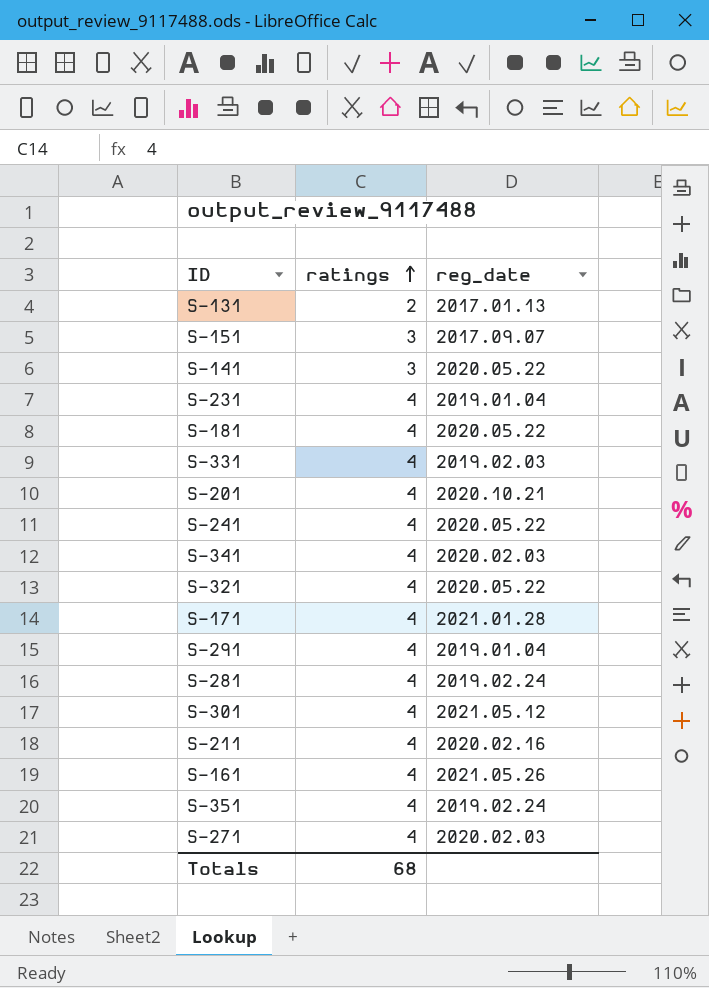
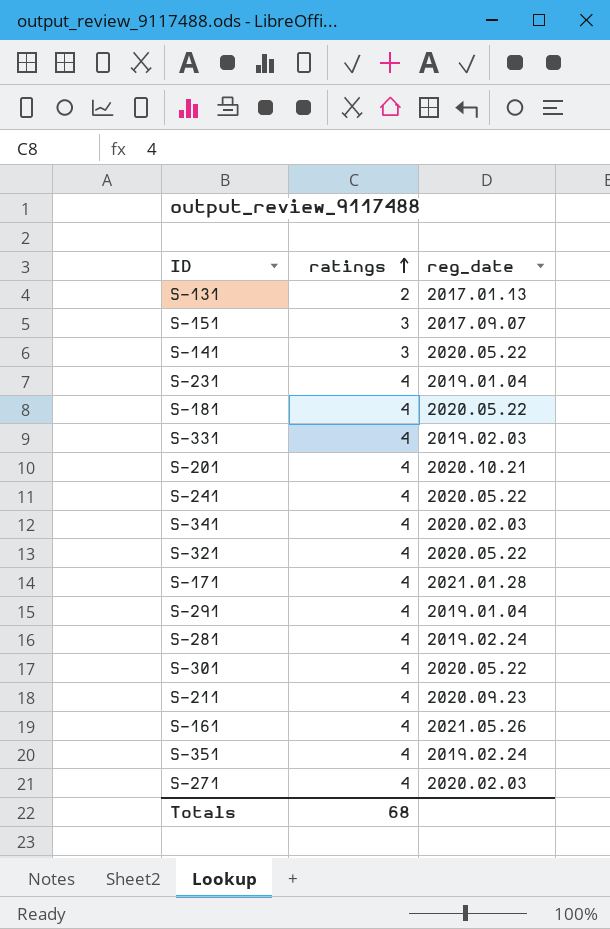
S-301 | reg_date: 2021.05.12 -> 2020.05.22
S-211 | reg_date: 2020.02.16 -> 2020.09.23

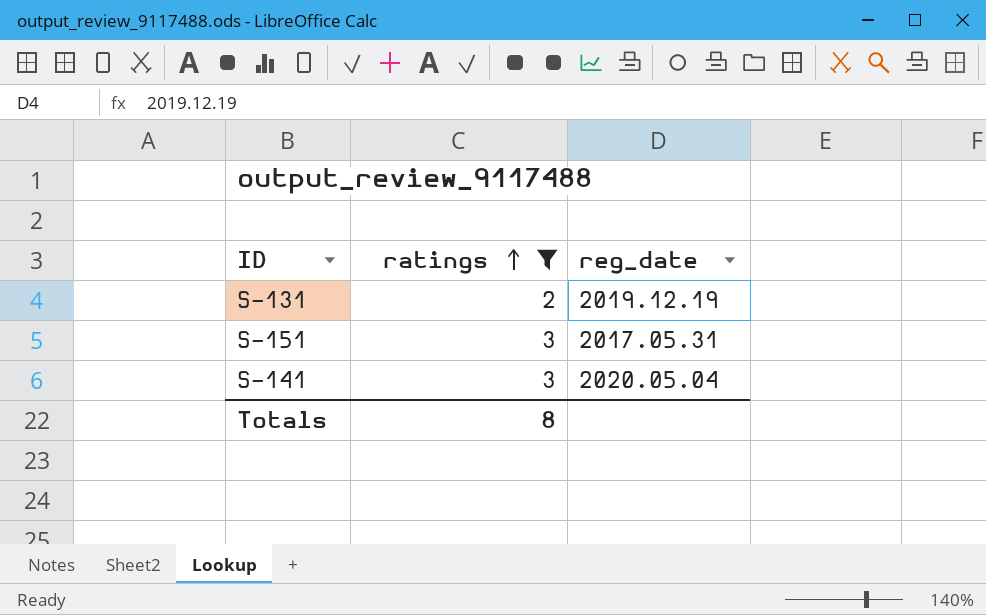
filter: none -> ratings != 4
S-131 | reg_date: 2017.01.13 -> 2019.12.19
S-151 | reg_date: 2017.09.07 -> 2017.05.31
S-141 | reg_date: 2020.05.22 -> 2020.05.04
Totals | ratings: 68 -> 8

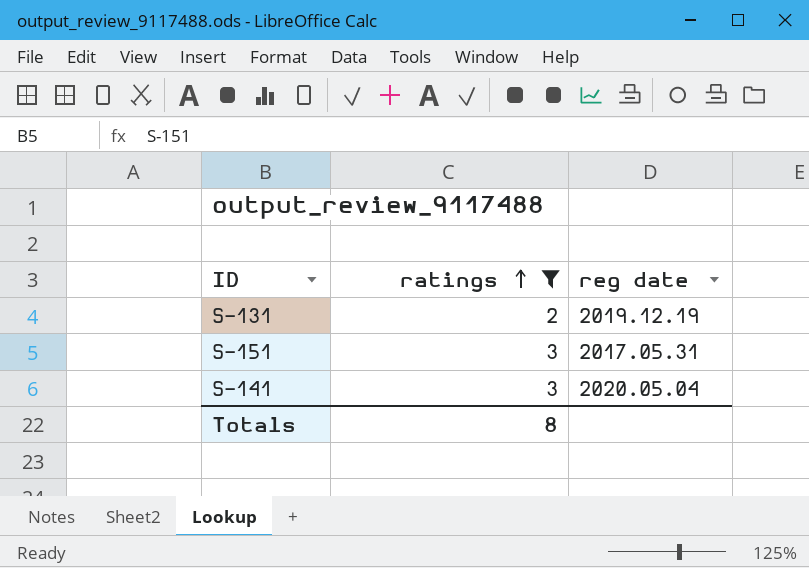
column name: reg_date -> reg date

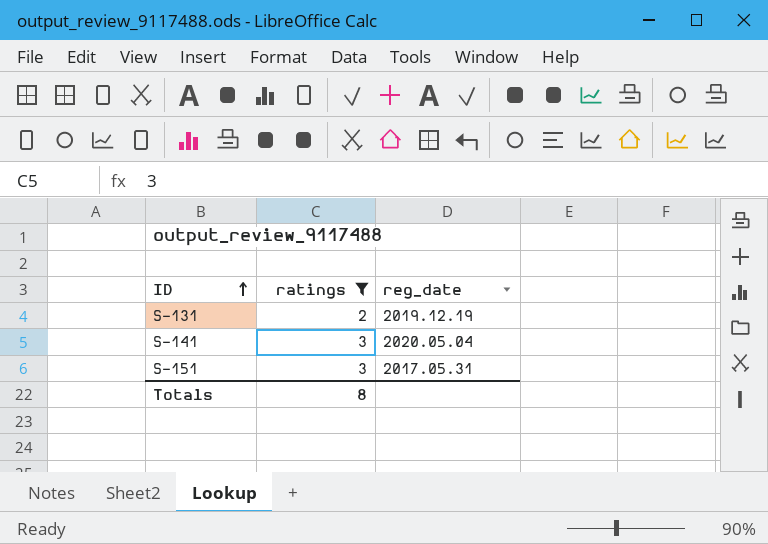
row order: ratings ascending -> ID ascending
column name: reg date -> reg_date

